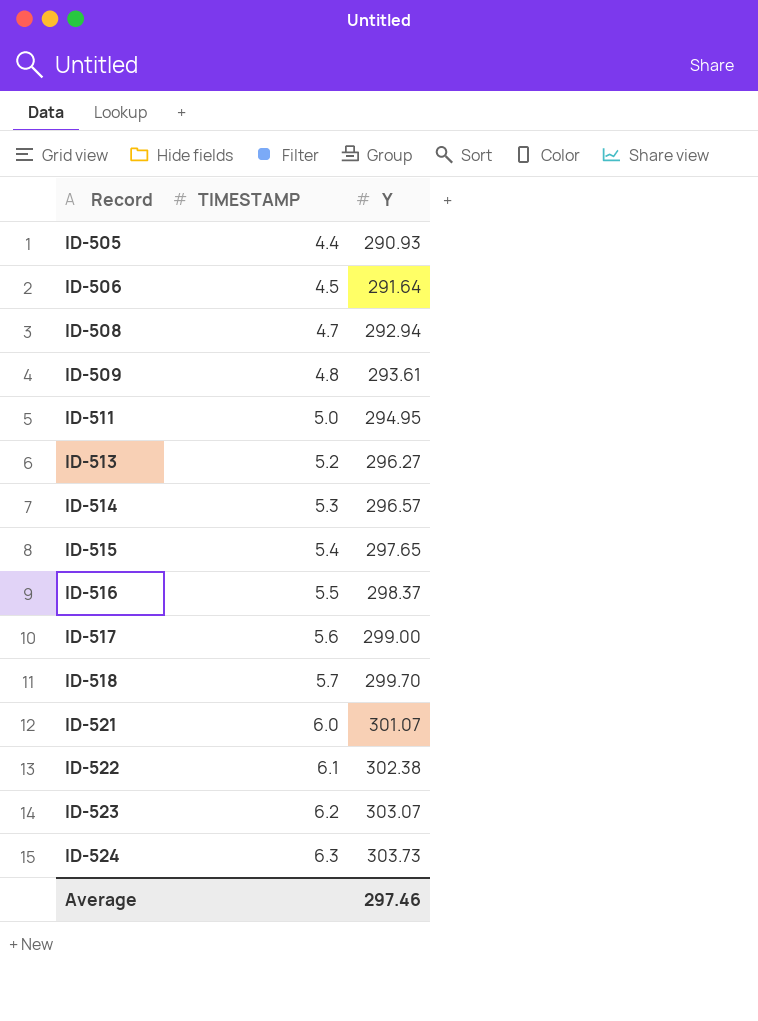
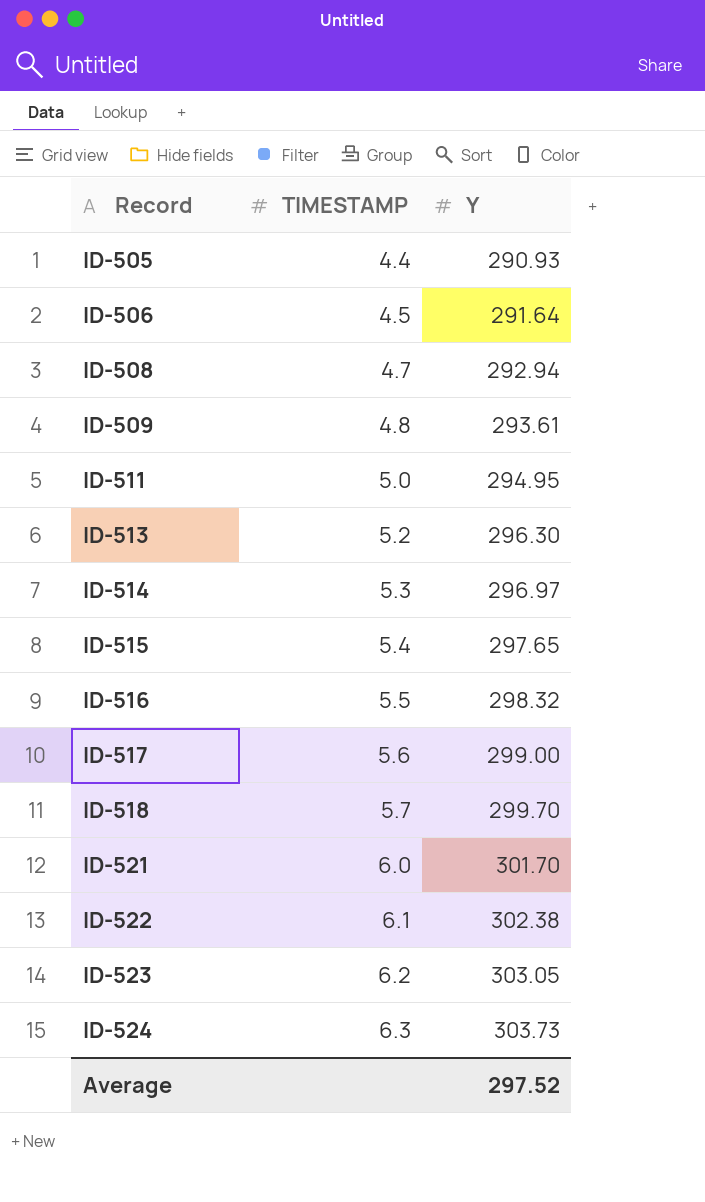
ID-513 | Y: 296.27 -> 296.30
ID-514 | Y: 296.57 -> 296.97
ID-516 | Y: 298.37 -> 298.32
ID-521 | Y: 301.07 -> 301.70
ID-523 | Y: 303.07 -> 303.05
Average | Y: 297.46 -> 297.52

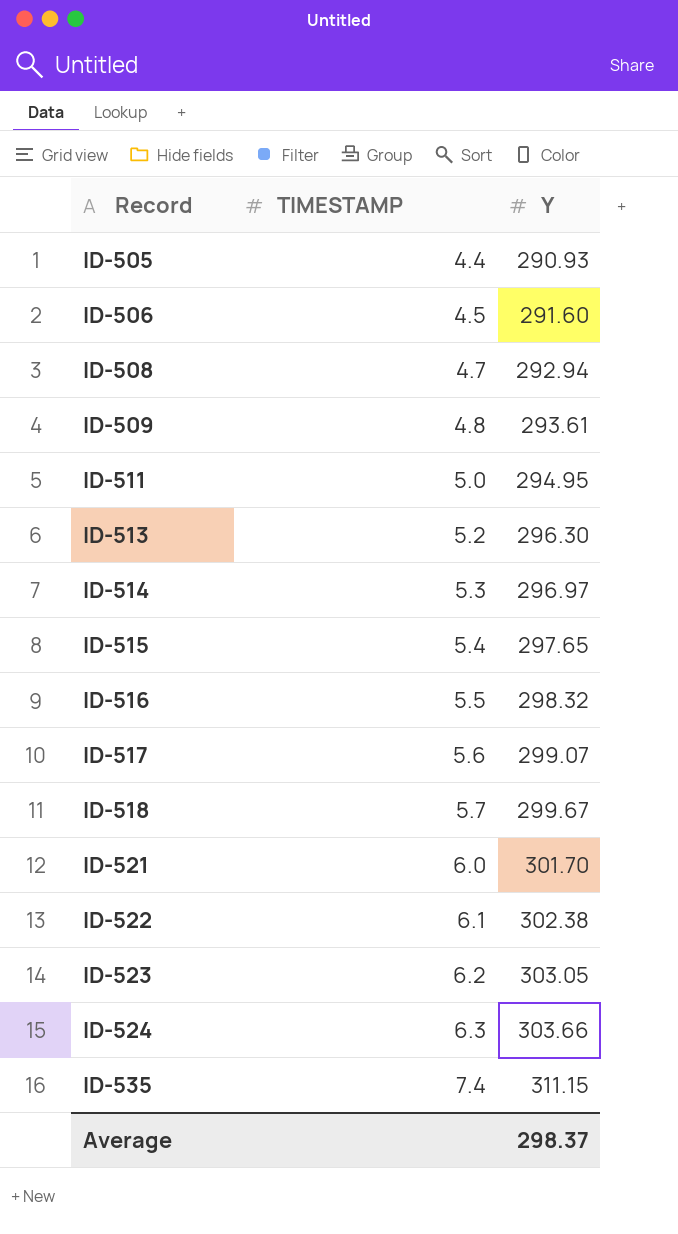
ID-506 | Y: 291.64 -> 291.60
ID-517 | Y: 299.00 -> 299.07
ID-518 | Y: 299.70 -> 299.67
ID-524 | Y: 303.73 -> 303.66
row ID-535: none -> 7.4 | 311.15
Average | Y: 297.52 -> 298.37

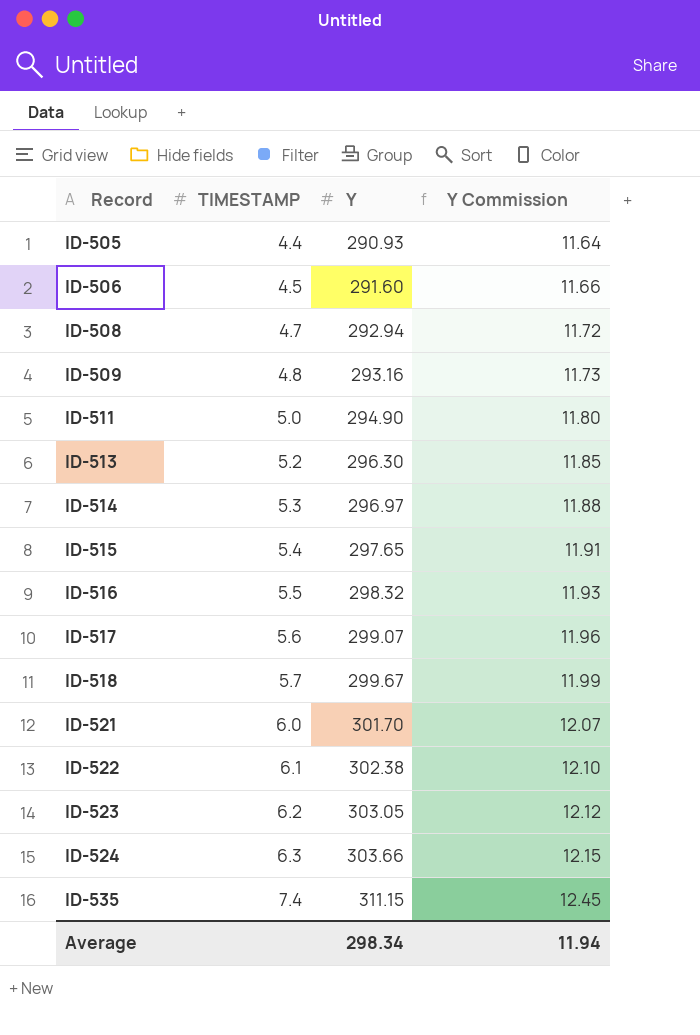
column Y Commission | formula: none -> [Y] * 0.04
ID-509 | Y: 293.61 -> 293.16
ID-511 | Y: 294.95 -> 294.90
Average | Y: 298.37 -> 298.34

